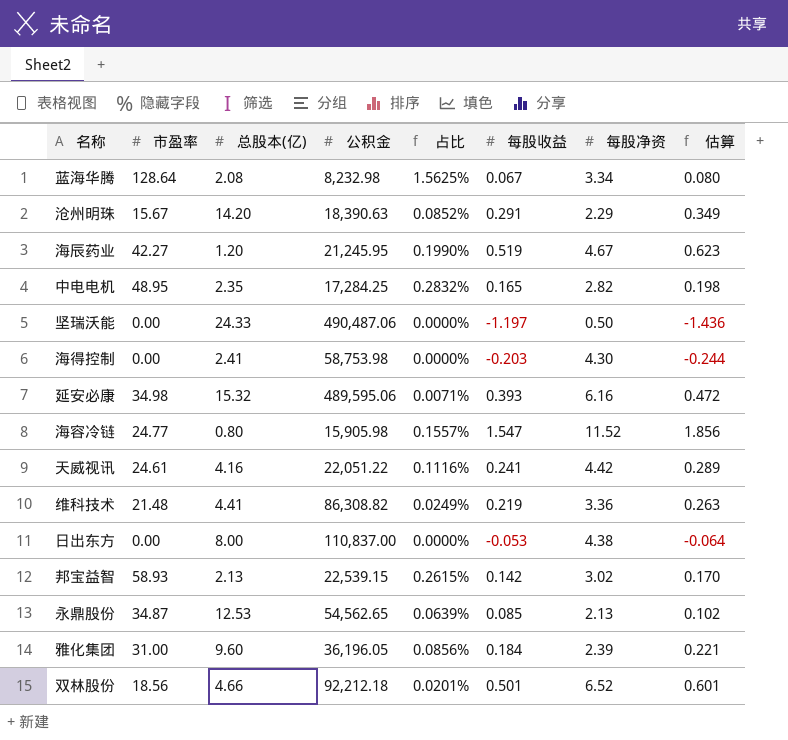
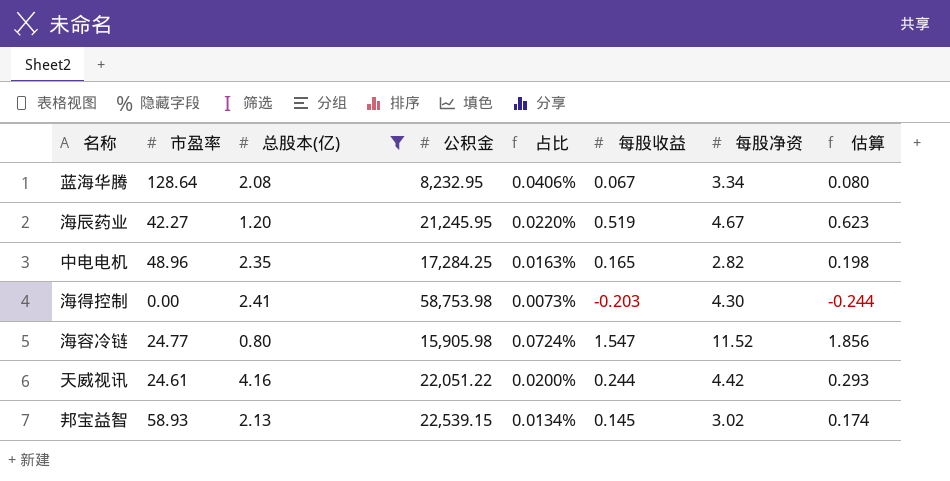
filter: none -> 总股本(亿) <= 4.16
column 占比 | formula: [市盈率] / [公积金] -> [每股净资] / [公积金]
蓝海华腾 | 公积金: 8,232.98 -> 8,232.95
中电电机 | 市盈率: 48.95 -> 48.96
天威视讯 | 每股收益: 0.241 -> 0.244
天威视讯 | 估算: 0.289 -> 0.293
邦宝益智 | 每股收益: 0.142 -> 0.145
邦宝益智 | 估算: 0.170 -> 0.174

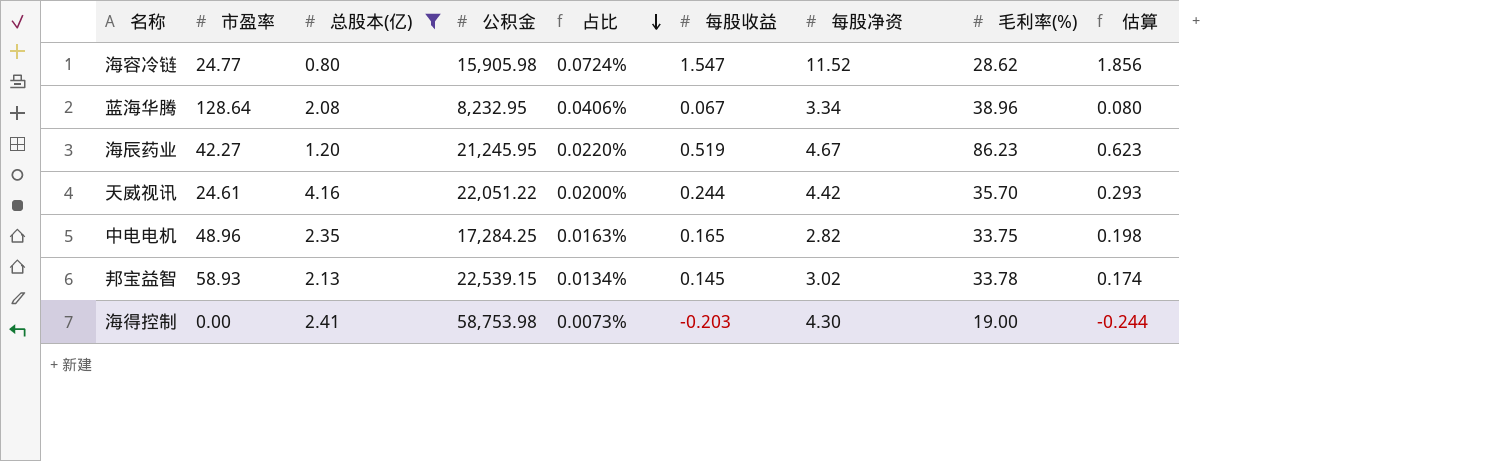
row order: none -> 占比 descending
column 毛利率(%) | position: none -> 8

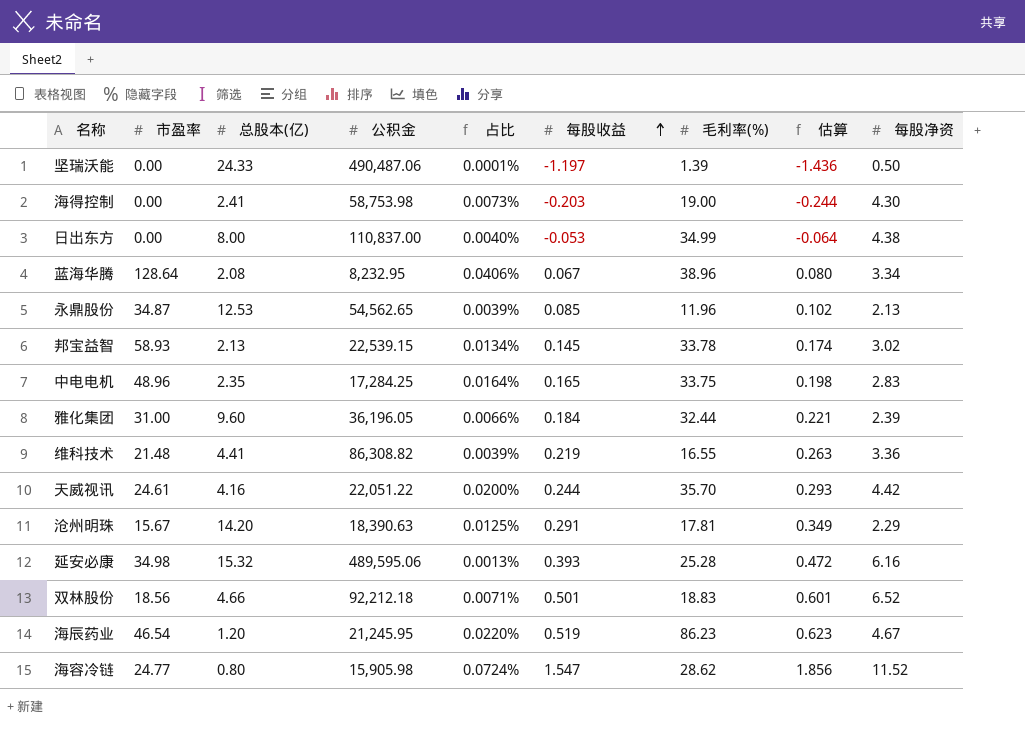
filter: 总股本(亿) <= 4.16 -> none
row order: 占比 descending -> 每股收益 ascending
column 每股净资 | position: 7 -> 9
中电电机 | 占比: 0.0163% -> 0.0164%
中电电机 | 每股净资: 2.82 -> 2.83
海辰药业 | 市盈率: 42.27 -> 46.54

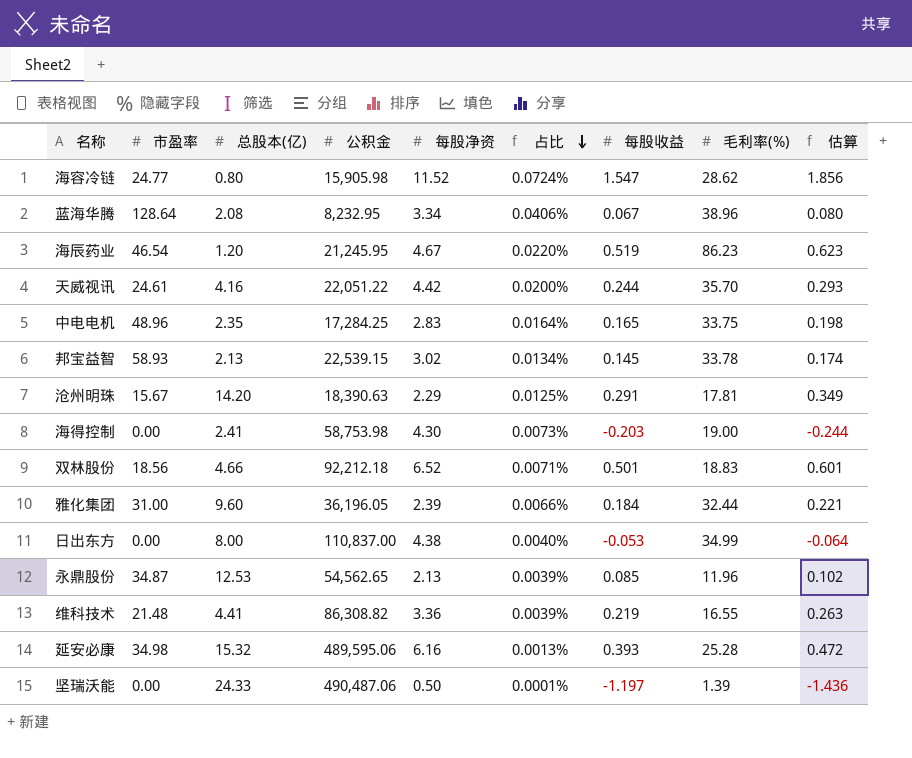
row order: 每股收益 ascending -> 占比 descending
column 每股净资 | position: 9 -> 5

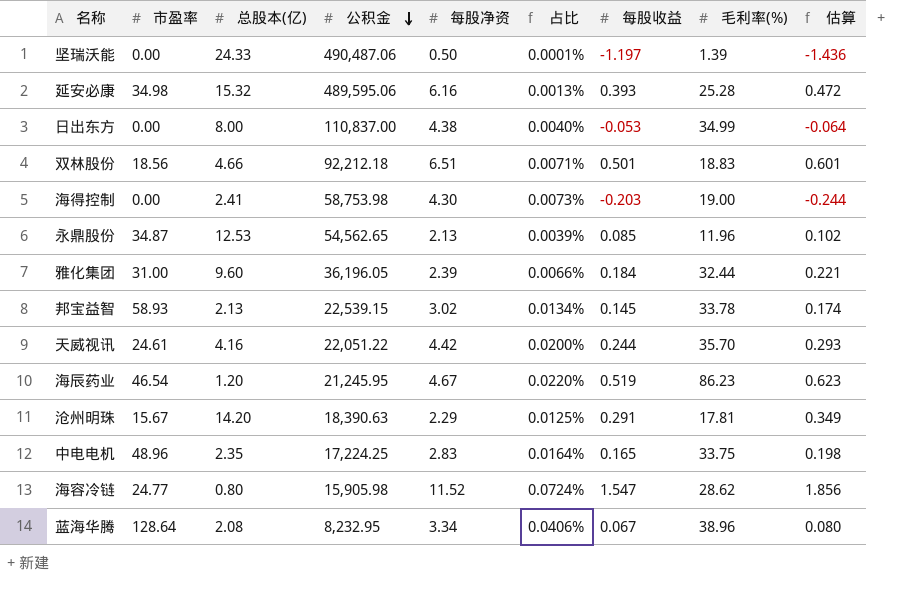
row order: 占比 descending -> 公积金 descending
row 维科技术: 21.48 | 4.41 | 86,308.82 | 3.36 | 0.0039% | 0.219 | 16.55 | 0.263 -> none
双林股份 | 每股净资: 6.52 -> 6.51
中电电机 | 公积金: 17,284.25 -> 17,224.25

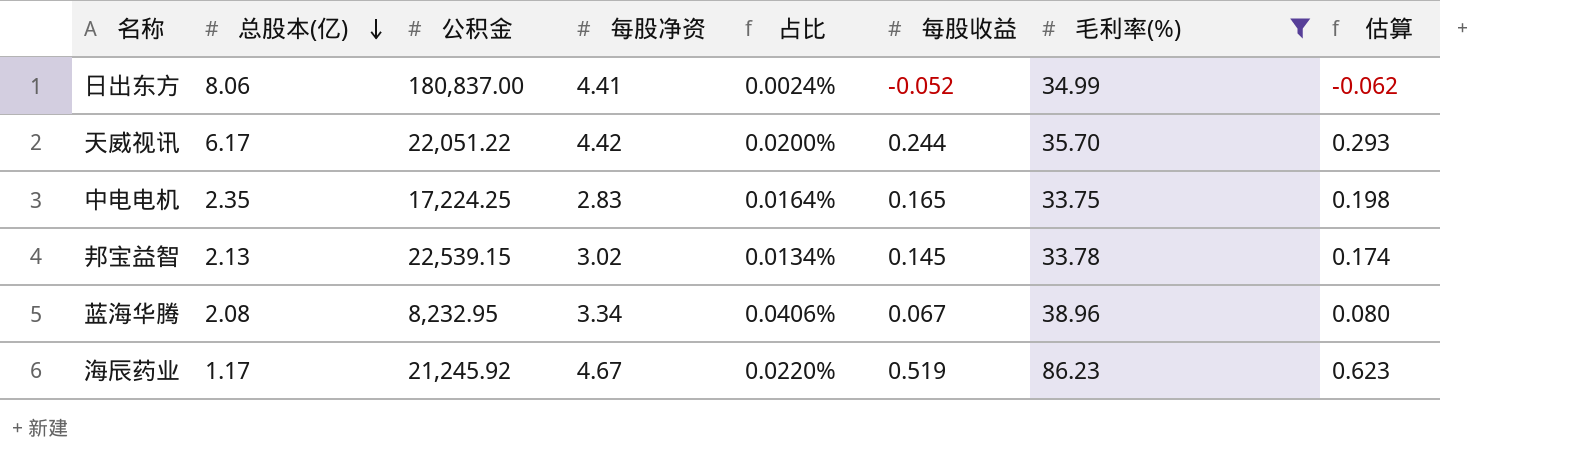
filter: none -> 毛利率(%) >= 33.75
row order: 公积金 descending -> 总股本(亿) descending
column 市盈率 | position: 2 -> none
日出东方 | 总股本(亿): 8.00 -> 8.06
日出东方 | 公积金: 110,837.00 -> 180,837.00
日出东方 | 每股净资: 4.38 -> 4.41
日出东方 | 占比: 0.0040% -> 0.0024%
日出东方 | 每股收益: -0.053 -> -0.052
日出东方 | 估算: -0.064 -> -0.062
天威视讯 | 总股本(亿): 4.16 -> 6.17
海辰药业 | 总股本(亿): 1.20 -> 1.17
海辰药业 | 公积金: 21,245.95 -> 21,245.92

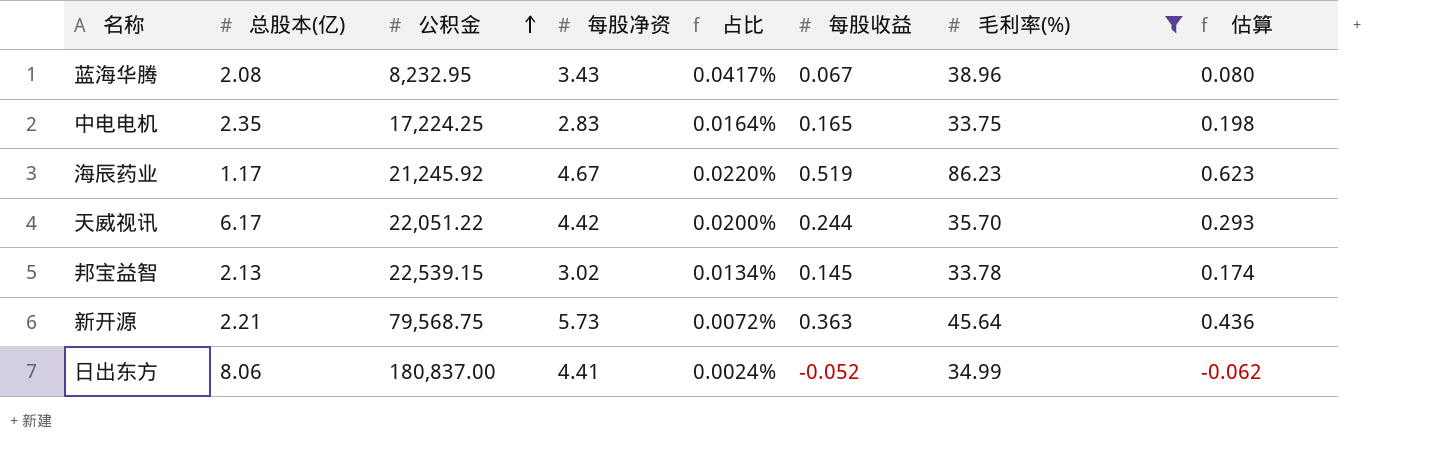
row order: 总股本(亿) descending -> 公积金 ascending
蓝海华腾 | 每股净资: 3.34 -> 3.43
蓝海华腾 | 占比: 0.0406% -> 0.0417%
row 新开源: none -> 2.21 | 79,568.75 | 5.73 | 0.0072% | 0.363 | 45.64 | 0.436

